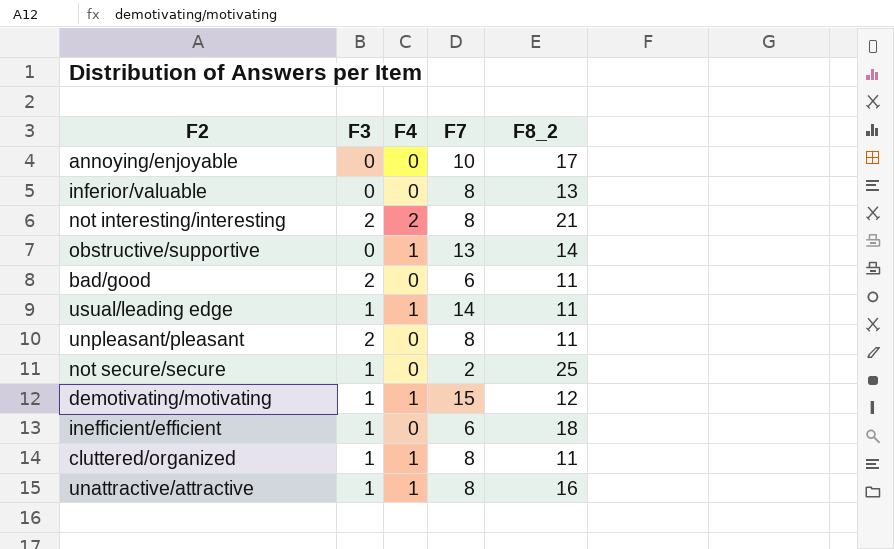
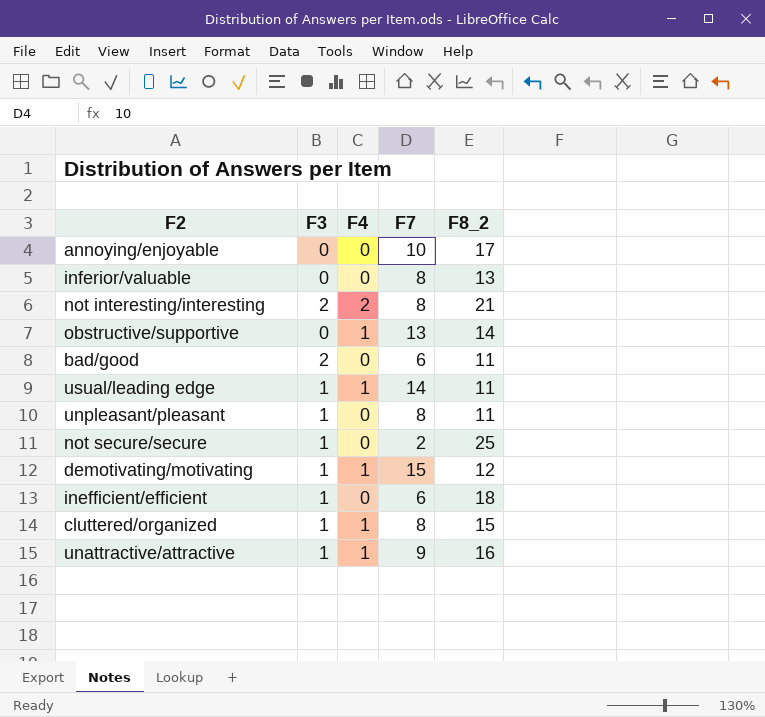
unpleasant/pleasant | F3: 2 -> 1
cluttered/organized | F8_2: 11 -> 15
unattractive/attractive | F7: 8 -> 9

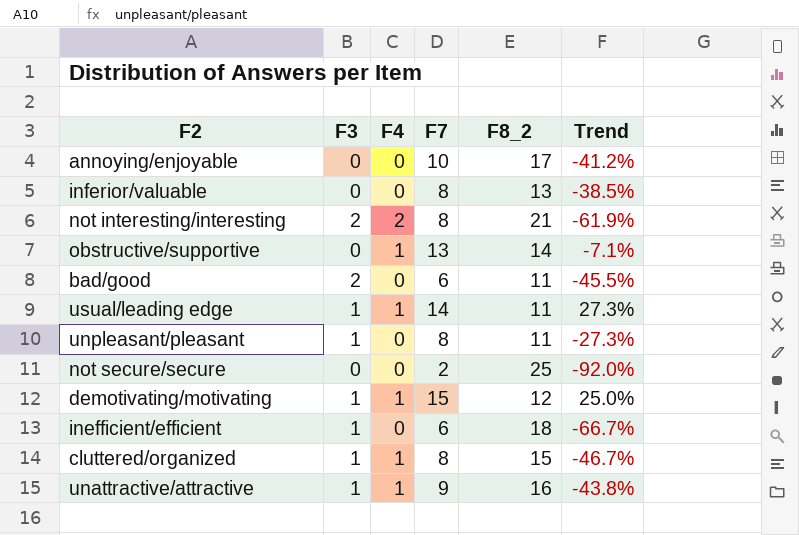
column Trend | formula: none -> ([F7] - [F8_2]) / [F8_2]
not secure/secure | F3: 1 -> 0

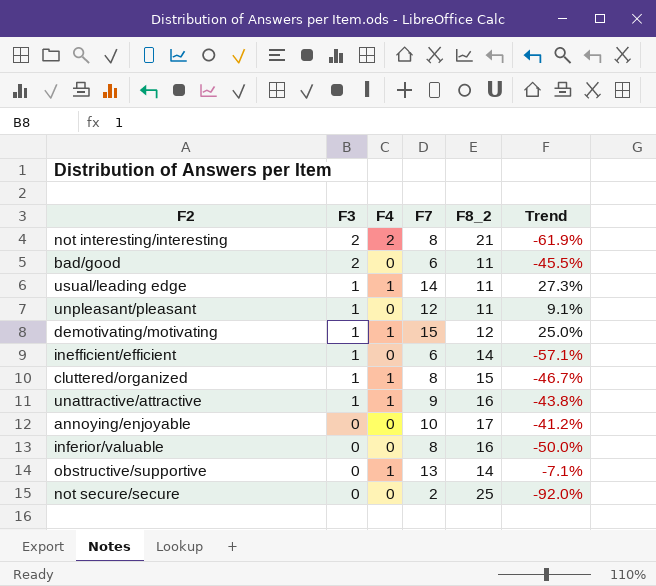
row order: none -> F3 descending
unpleasant/pleasant | F7: 8 -> 12
unpleasant/pleasant | Trend: -27.3% -> 9.1%
inefficient/efficient | F8_2: 18 -> 14
inefficient/efficient | Trend: -66.7% -> -57.1%
inferior/valuable | F8_2: 13 -> 16
inferior/valuable | Trend: -38.5% -> -50.0%

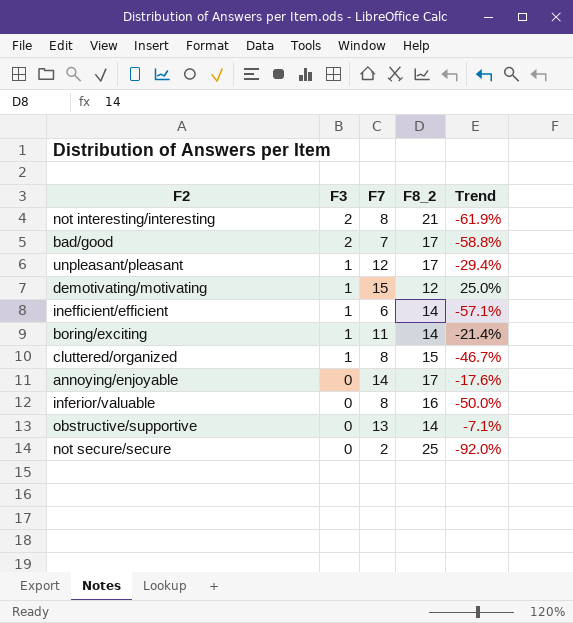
column F4 | position: 3 -> none
row usual/leading edge: 1 | 1 | 14 | 11 | 27.3% -> none
row unattractive/attractive: 1 | 1 | 9 | 16 | -43.8% -> none
bad/good | F7: 6 -> 7
bad/good | F8_2: 11 -> 17
bad/good | Trend: -45.5% -> -58.8%
unpleasant/pleasant | F8_2: 11 -> 17
unpleasant/pleasant | Trend: 9.1% -> -29.4%
row boring/exciting: none -> 1 | 11 | 14 | -21.4%
annoying/enjoyable | F7: 10 -> 14
annoying/enjoyable | Trend: -41.2% -> -17.6%

